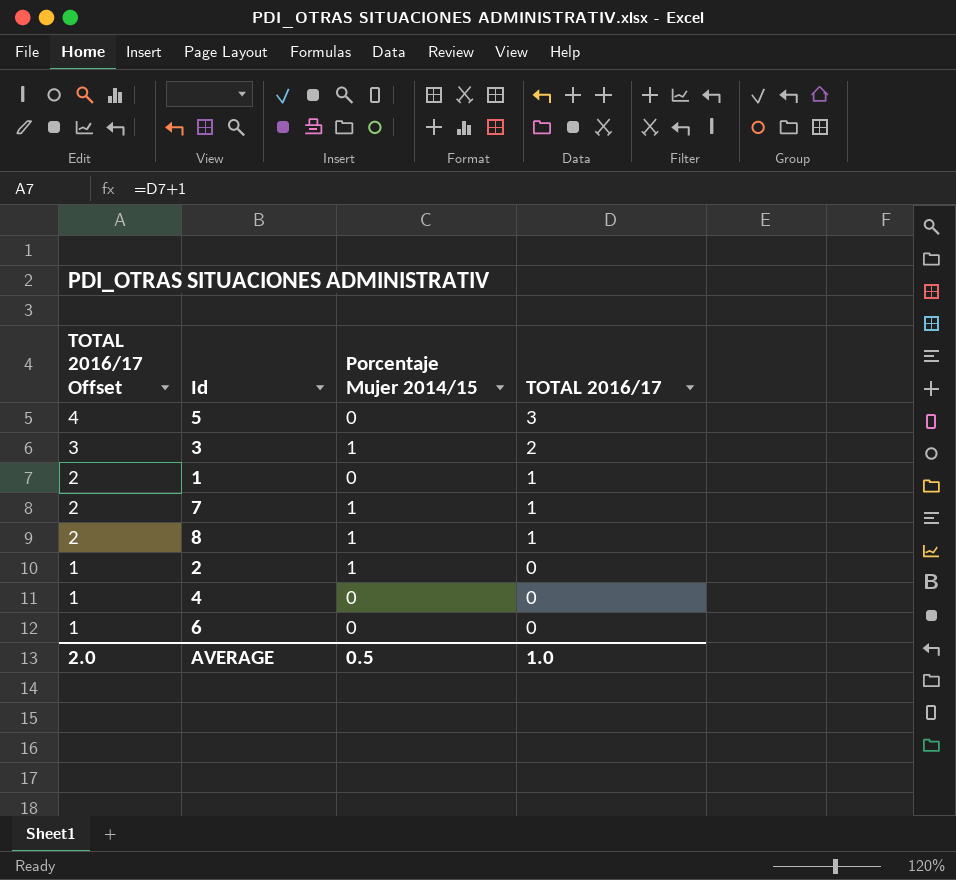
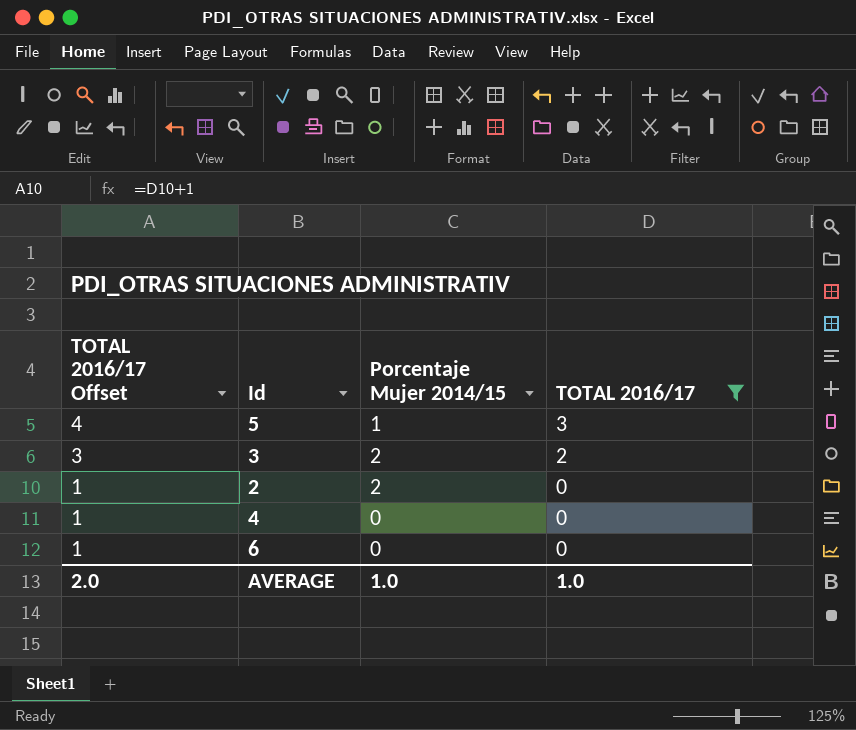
filter: none -> TOTAL 2016/17 != 1
5 | Porcentaje Mujer 2014/15: 0 -> 1
3 | Porcentaje Mujer 2014/15: 1 -> 2
2 | Porcentaje Mujer 2014/15: 1 -> 2
AVERAGE | Porcentaje Mujer 2014/15: 0.5 -> 1.0

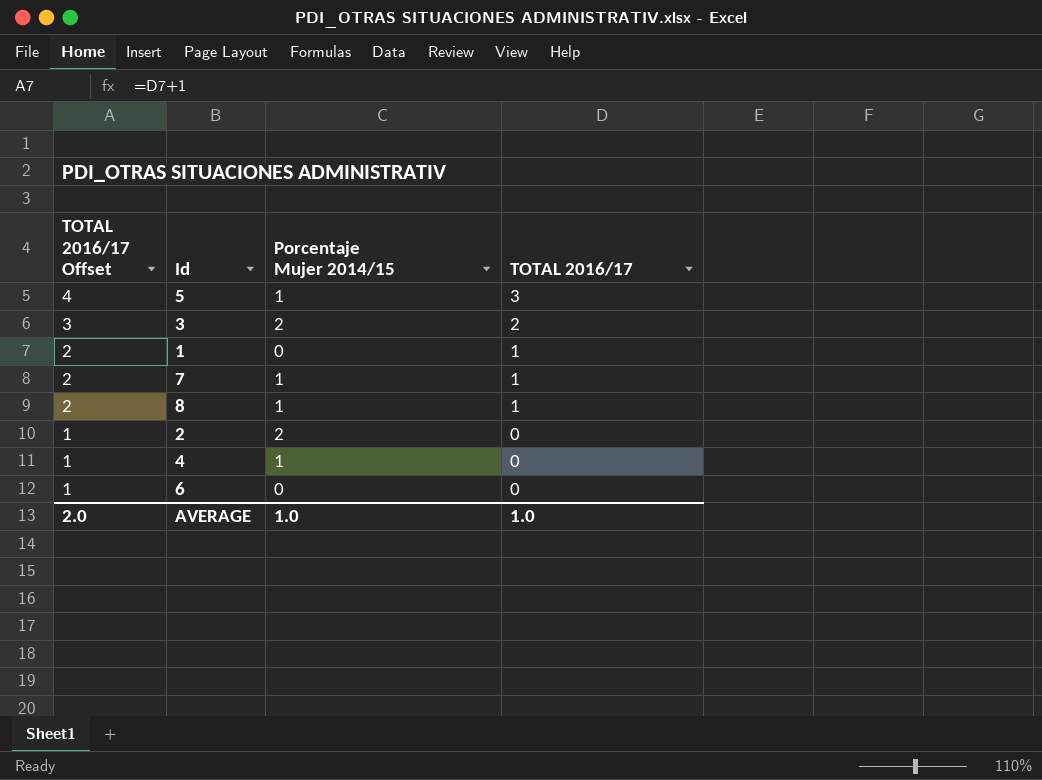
filter: TOTAL 2016/17 != 1 -> none
4 | Porcentaje Mujer 2014/15: 0 -> 1

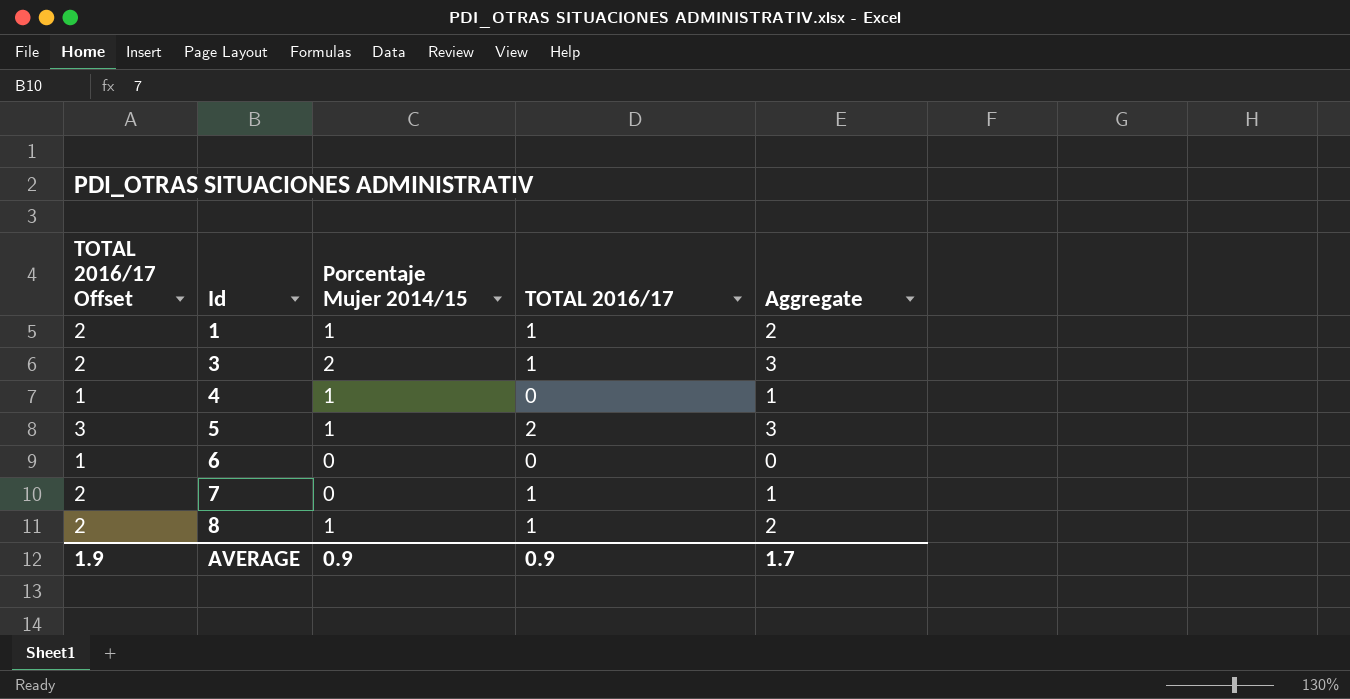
row order: TOTAL 2016/17 Offset descending -> Id ascending
column Aggregate | formula: none -> [Porcentaje Mujer 2014/15] + [TOTAL 2016/17]
row 2: 1 | 2 | 0 -> none
1 | Porcentaje Mujer 2014/15: 0 -> 1
3 | TOTAL 2016/17 Offset: 3 -> 2
3 | TOTAL 2016/17: 2 -> 1
5 | TOTAL 2016/17 Offset: 4 -> 3
5 | TOTAL 2016/17: 3 -> 2
7 | Porcentaje Mujer 2014/15: 1 -> 0
AVERAGE | TOTAL 2016/17 Offset: 2.0 -> 1.9
AVERAGE | Porcentaje Mujer 2014/15: 1.0 -> 0.9
AVERAGE | TOTAL 2016/17: 1.0 -> 0.9

